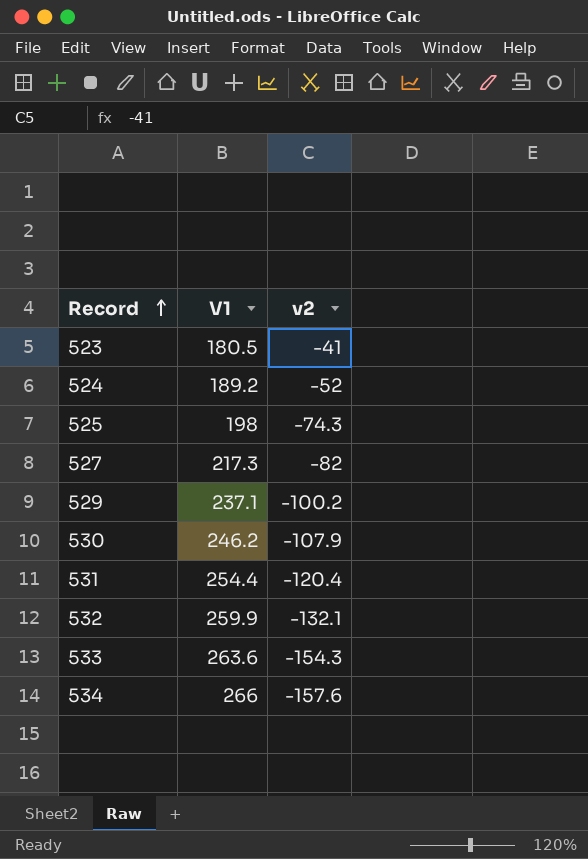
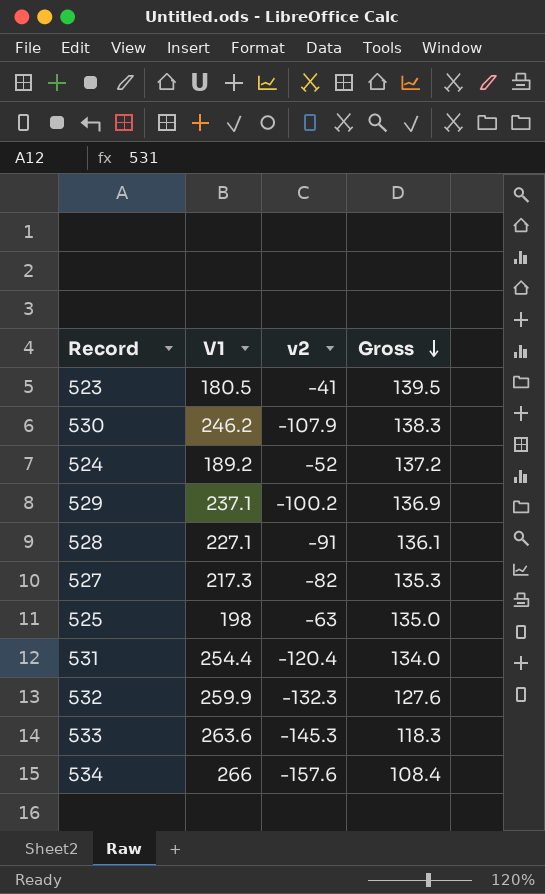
row order: Record ascending -> Gross descending
column Gross | formula: none -> [V1] + [v2]
row 528: none -> 227.1 | -91 | 136.1
525 | v2: -74.3 -> -63
532 | v2: -132.1 -> -132.3
533 | v2: -154.3 -> -145.3

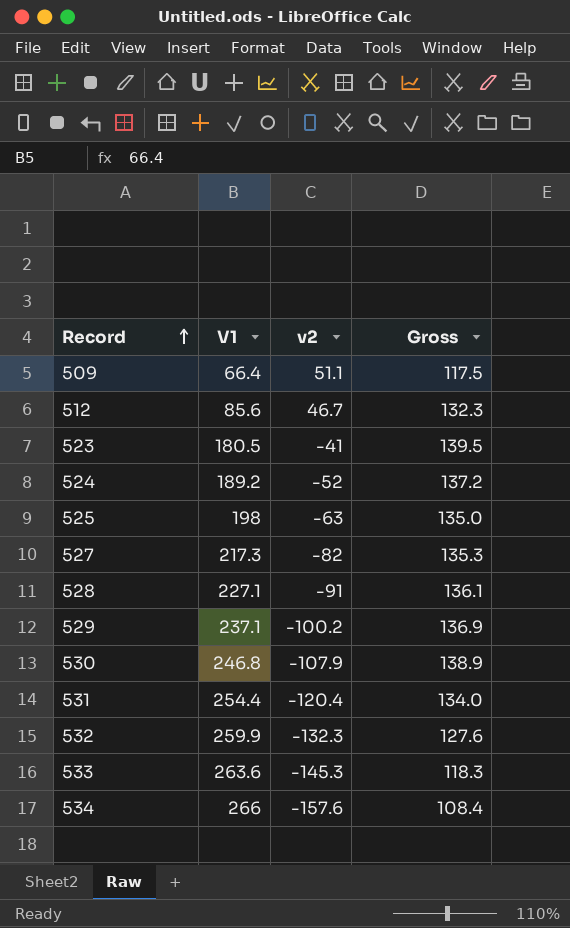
row order: Gross descending -> Record ascending
row 509: none -> 66.4 | 51.1 | 117.5
row 512: none -> 85.6 | 46.7 | 132.3
530 | V1: 246.2 -> 246.8
530 | Gross: 138.3 -> 138.9

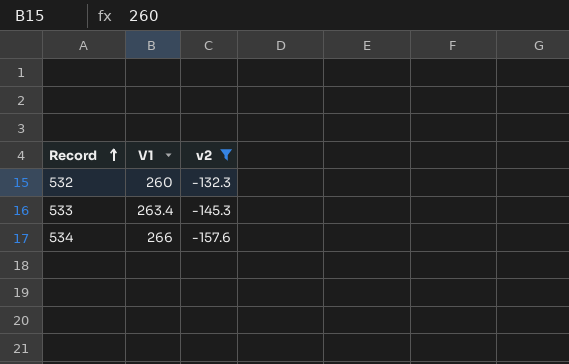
filter: none -> v2 <= -132.3
column Gross | formula: [V1] + [v2] -> none
532 | V1: 259.9 -> 260
533 | V1: 263.6 -> 263.4

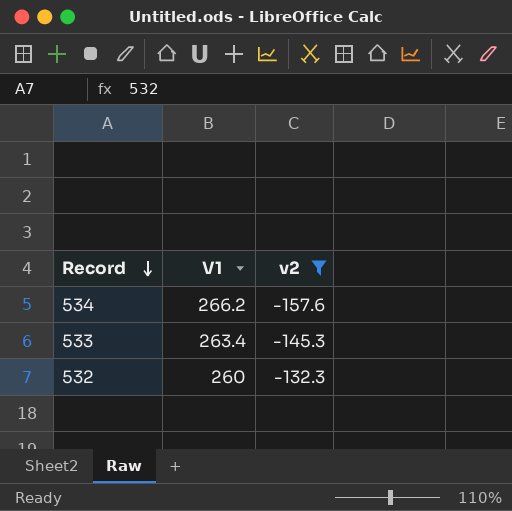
row order: Record ascending -> Record descending
534 | V1: 266 -> 266.2

